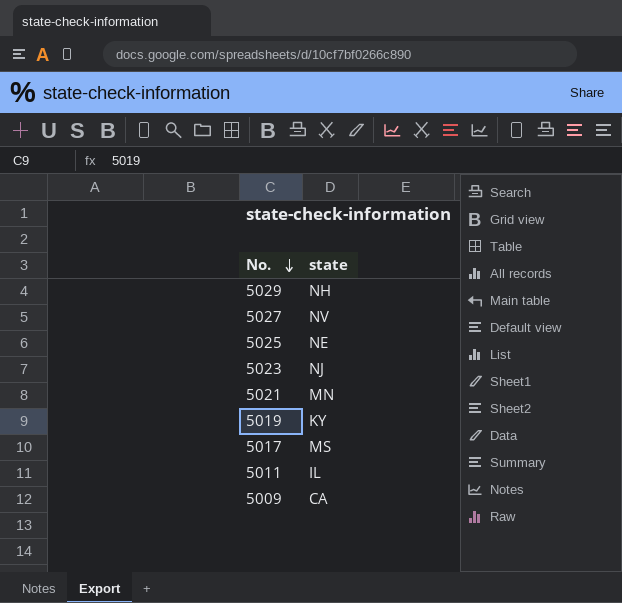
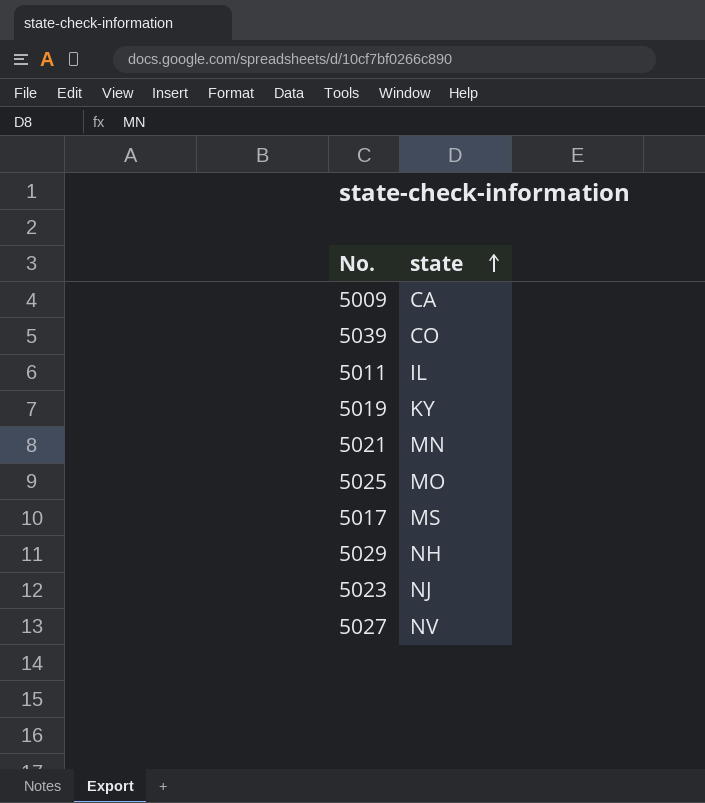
row order: No. descending -> state ascending
row 5039: none -> CO
5025 | state: NE -> MO

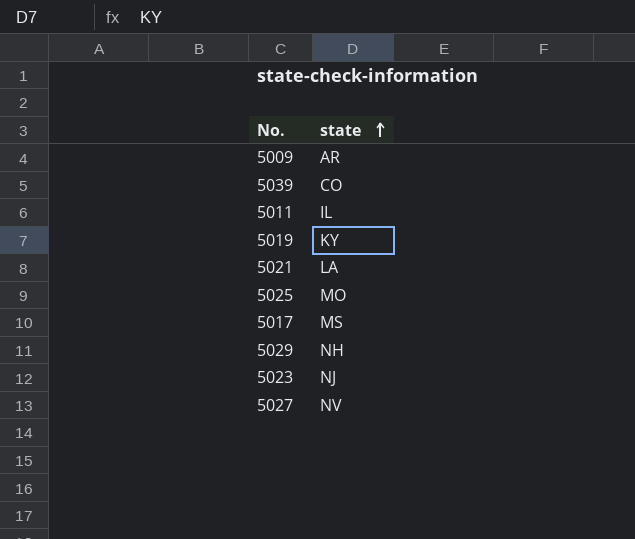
5009 | state: CA -> AR
5021 | state: MN -> LA

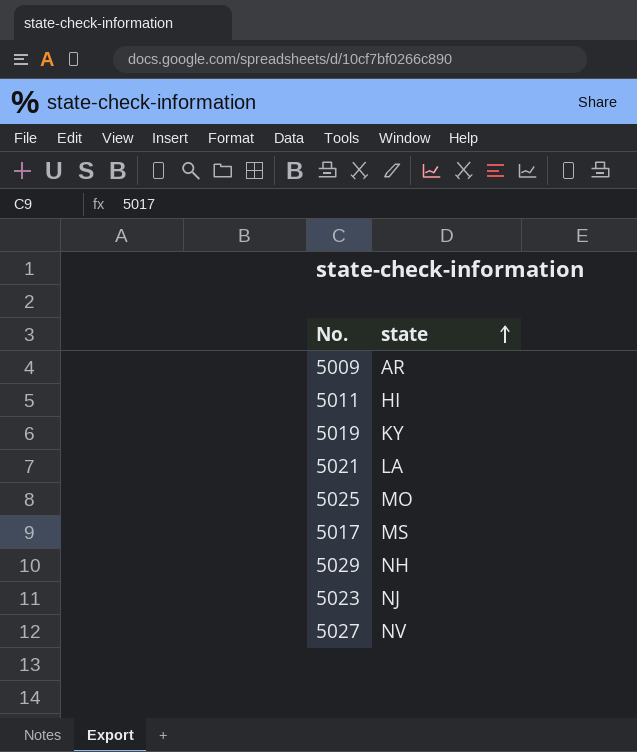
row 5039: CO -> none
5011 | state: IL -> HI

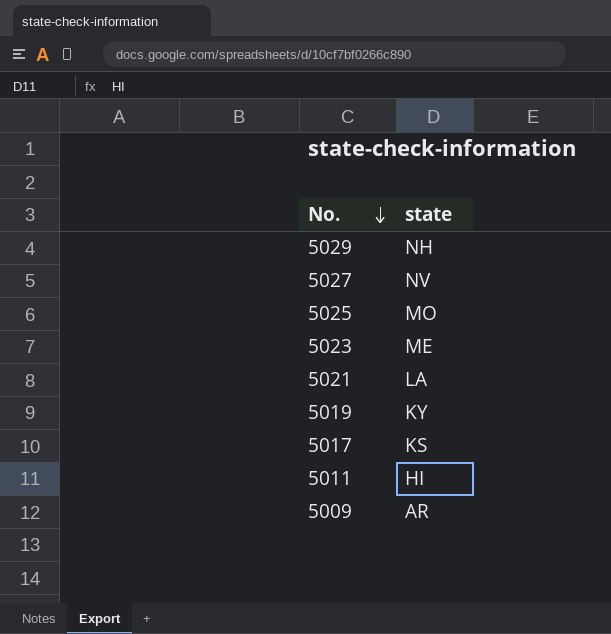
row order: state ascending -> No. descending
5023 | state: NJ -> ME
5017 | state: MS -> KS

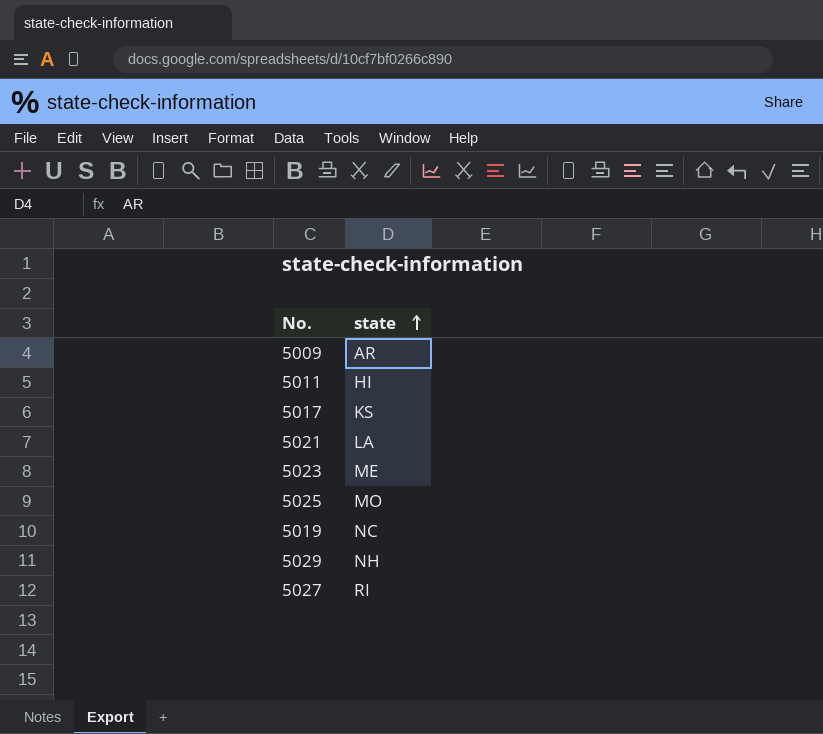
row order: No. descending -> state ascending
5019 | state: KY -> NC
5027 | state: NV -> RI

